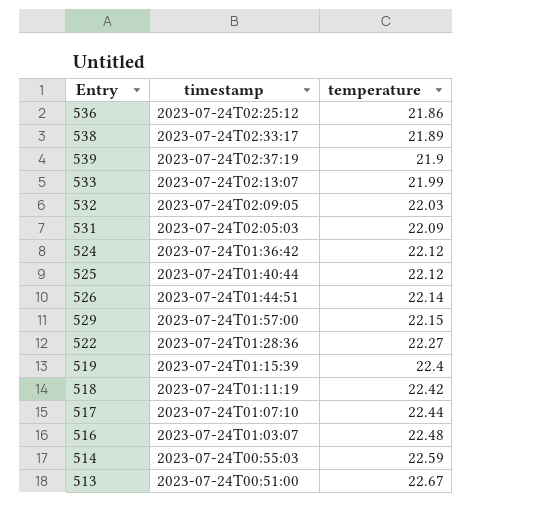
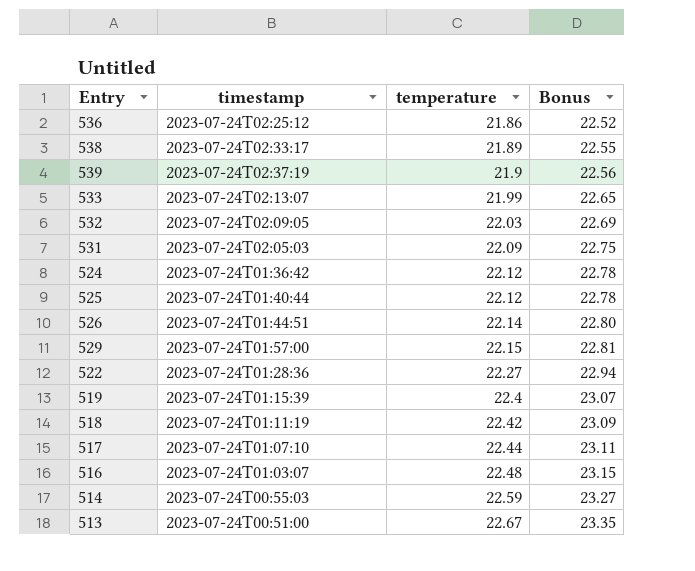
column Bonus | formula: none -> [temperature] * 1.03

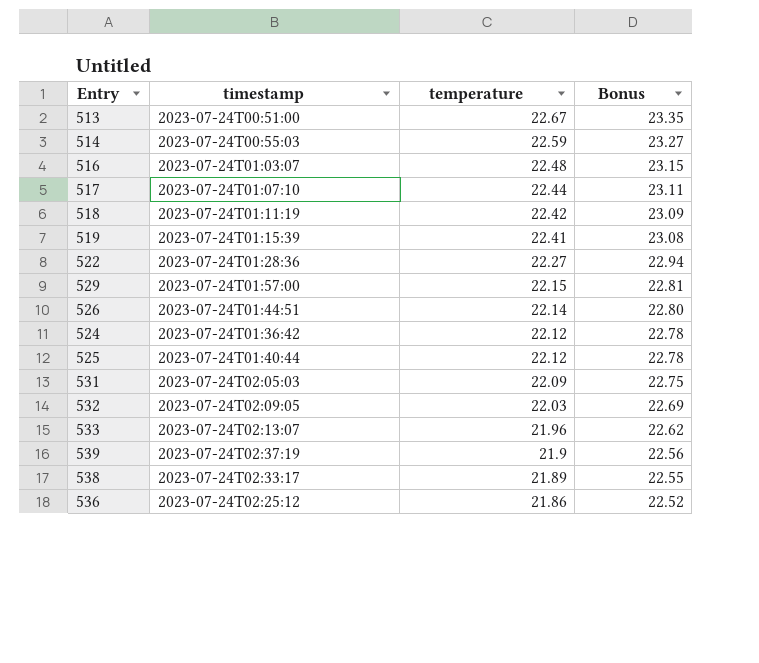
row order: temperature ascending -> temperature descending
519 | temperature: 22.4 -> 22.41
519 | Bonus: 23.07 -> 23.08
533 | temperature: 21.99 -> 21.96
533 | Bonus: 22.65 -> 22.62

